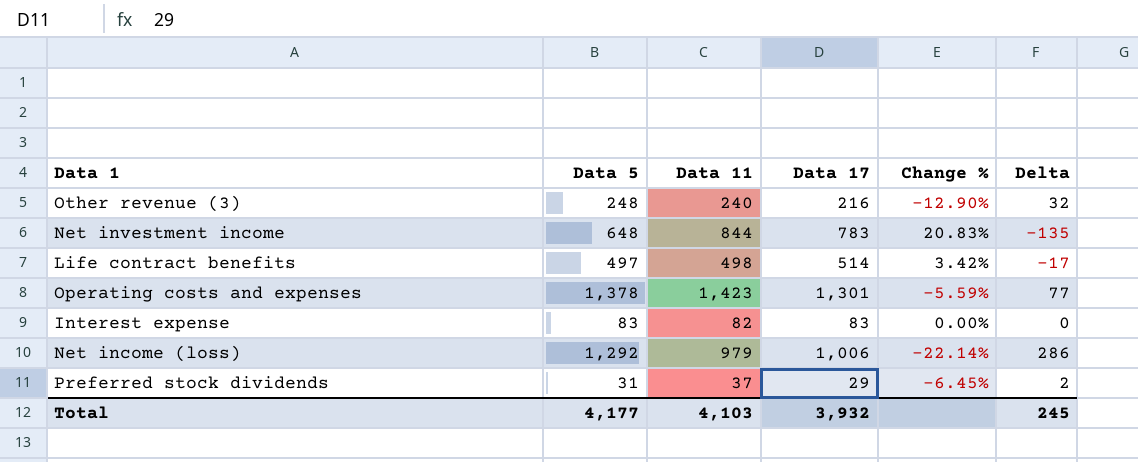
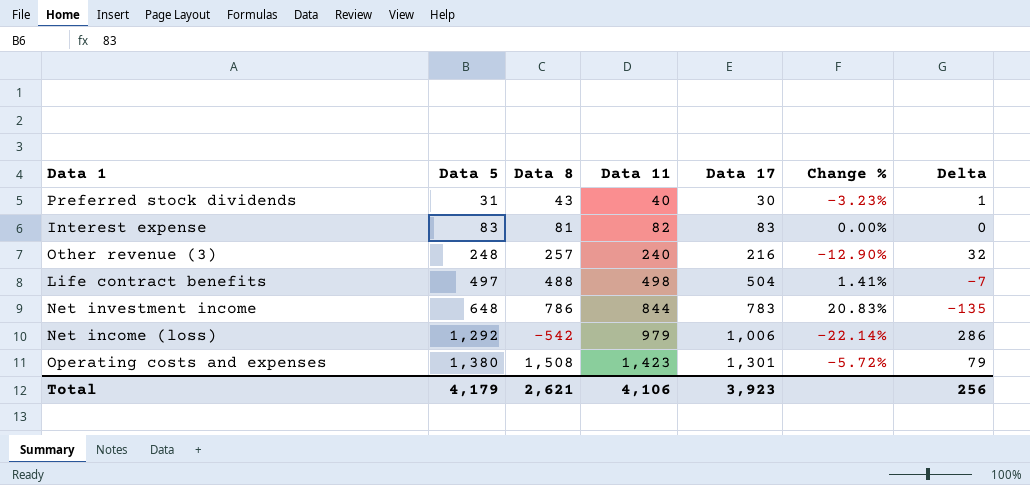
row order: none -> Data 5 ascending
column Data 8 | position: none -> 3
Preferred stock dividends | Data 11: 37 -> 40
Preferred stock dividends | Data 17: 29 -> 30
Preferred stock dividends | Change %: -6.45% -> -3.23%
Preferred stock dividends | Delta: 2 -> 1
Life contract benefits | Data 17: 514 -> 504
Life contract benefits | Change %: 3.42% -> 1.41%
Life contract benefits | Delta: -17 -> -7
Operating costs and expenses | Data 5: 1,378 -> 1,380
Operating costs and expenses | Change %: -5.59% -> -5.72%
Operating costs and expenses | Delta: 77 -> 79
Total | Data 5: 4,177 -> 4,179
Total | Data 11: 4,103 -> 4,106
Total | Data 17: 3,932 -> 3,923
Total | Delta: 245 -> 256

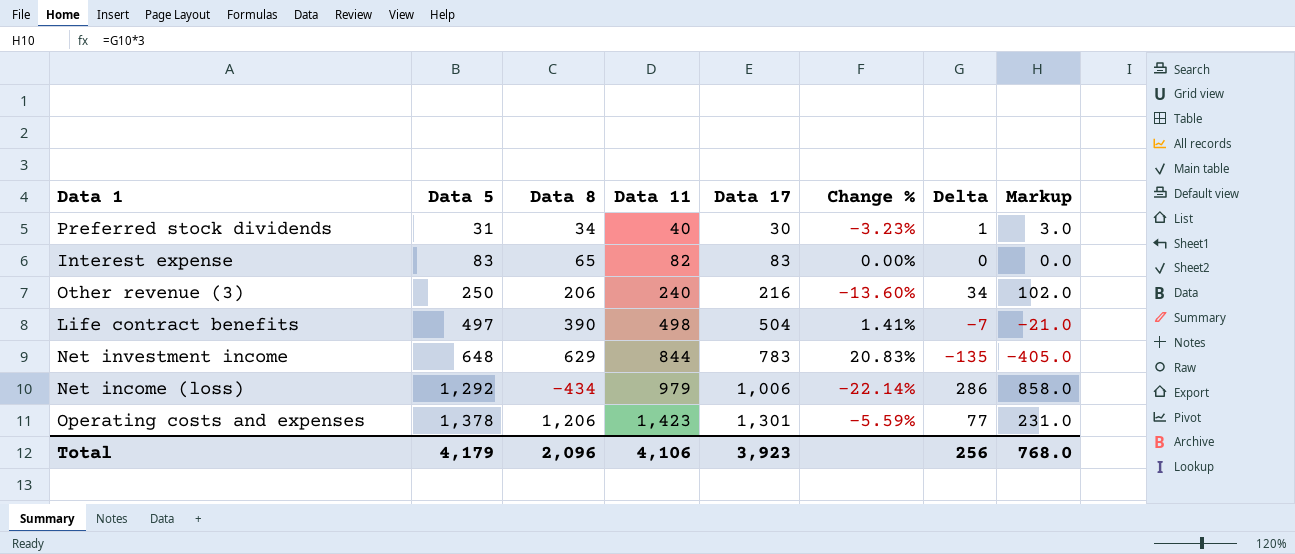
column Markup | formula: none -> [Delta] * 3
Preferred stock dividends | Data 8: 43 -> 34
Interest expense | Data 8: 81 -> 65
Other revenue (3) | Data 5: 248 -> 250
Other revenue (3) | Data 8: 257 -> 206
Other revenue (3) | Change %: -12.90% -> -13.60%
Other revenue (3) | Delta: 32 -> 34
Life contract benefits | Data 8: 488 -> 390
Net investment income | Data 8: 786 -> 629
Net income (loss) | Data 8: -542 -> -434
Operating costs and expenses | Data 5: 1,380 -> 1,378
Operating costs and expenses | Data 8: 1,508 -> 1,206
Operating costs and expenses | Change %: -5.72% -> -5.59%
Operating costs and expenses | Delta: 79 -> 77
Total | Data 8: 2,621 -> 2,096

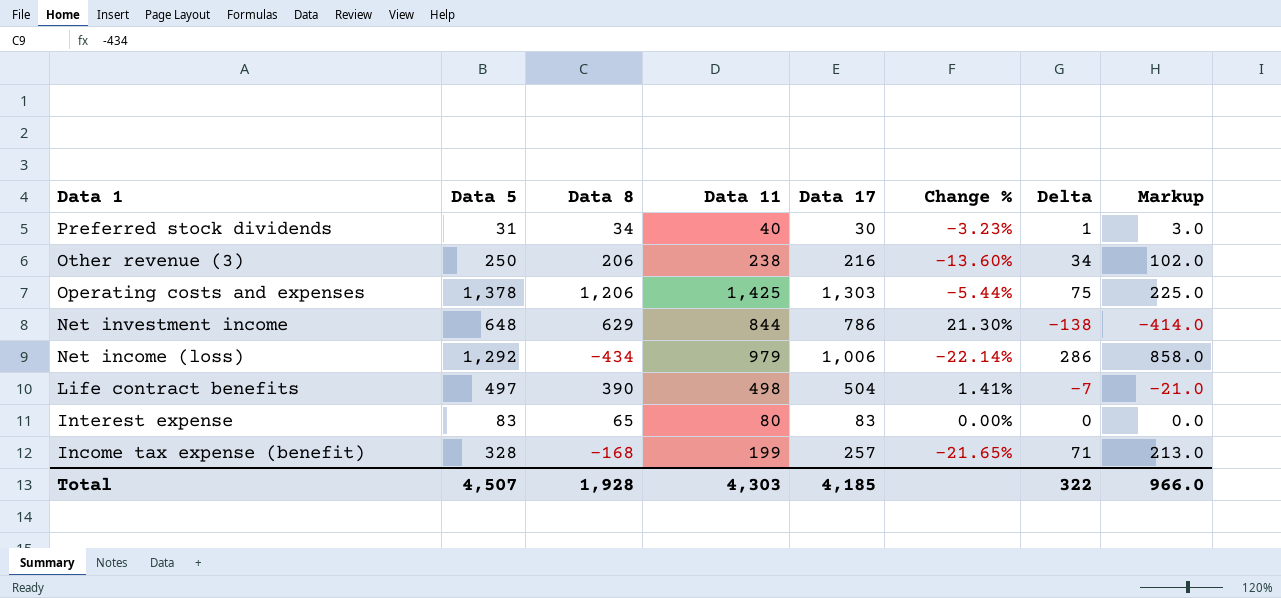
row order: Data 5 ascending -> Data 1 descending
Other revenue (3) | Data 11: 240 -> 238
Operating costs and expenses | Data 11: 1,423 -> 1,425
Operating costs and expenses | Data 17: 1,301 -> 1,303
Operating costs and expenses | Change %: -5.59% -> -5.44%
Operating costs and expenses | Delta: 77 -> 75
Operating costs and expenses | Markup: 231.0 -> 225.0
Net investment income | Data 17: 783 -> 786
Net investment income | Change %: 20.83% -> 21.30%
Net investment income | Delta: -135 -> -138
Net investment income | Markup: -405.0 -> -414.0
Interest expense | Data 11: 82 -> 80
row Income tax expense (benefit): none -> 328 | -168 | 199 | 257 | -21.65% | 71 | 213.0
Total | Data 5: 4,179 -> 4,507
Total | Data 8: 2,096 -> 1,928
Total | Data 11: 4,106 -> 4,303
Total | Data 17: 3,923 -> 4,185
Total | Delta: 256 -> 322
Total | Markup: 768.0 -> 966.0

